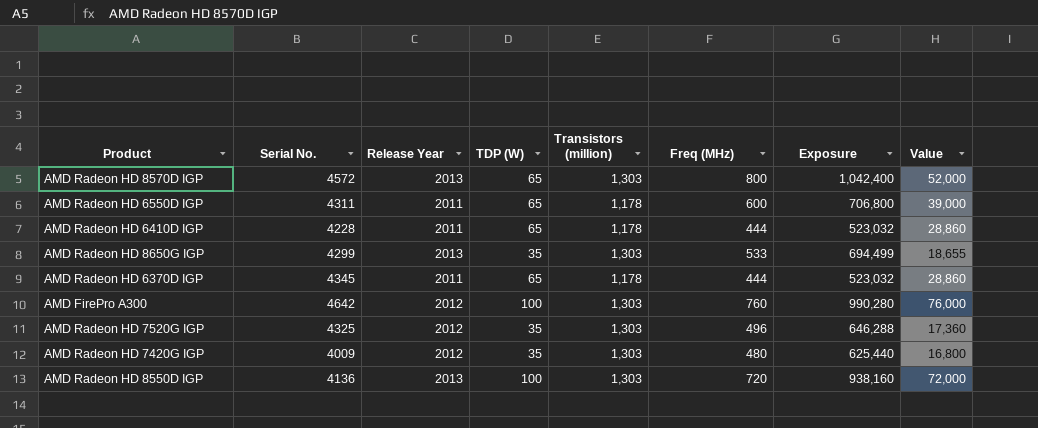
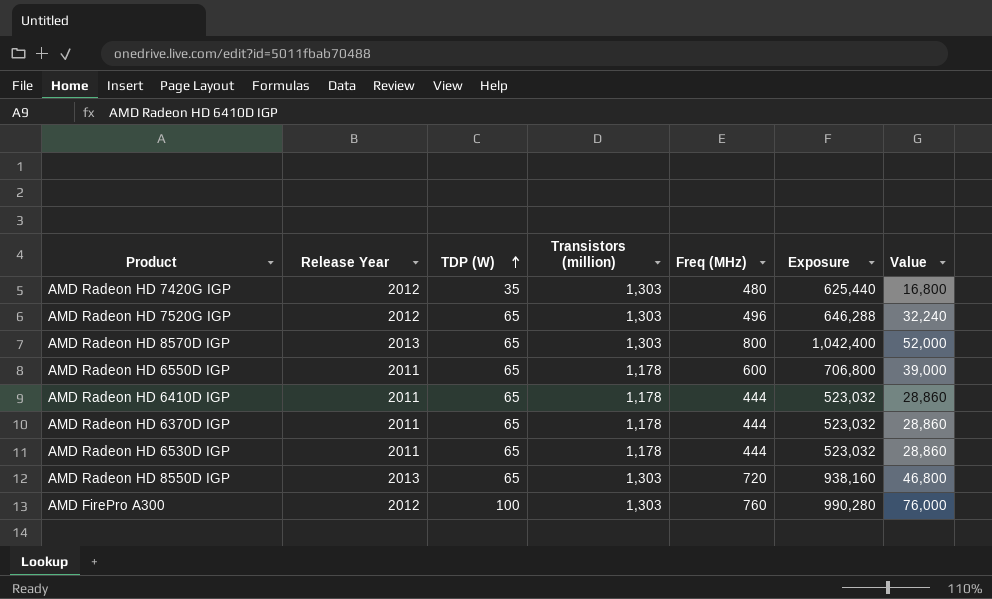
row order: none -> TDP (W) ascending
column Serial No. | position: 2 -> none
row AMD Radeon HD 8650G IGP: 4299 | 2013 | 35 | 1,303 | 533 | 694,499 | 18,655 -> none
AMD Radeon HD 7520G IGP | TDP (W): 35 -> 65
AMD Radeon HD 7520G IGP | Value: 17,360 -> 32,240
row AMD Radeon HD 6530D IGP: none -> 2011 | 65 | 1,178 | 444 | 523,032 | 28,860
AMD Radeon HD 8550D IGP | TDP (W): 100 -> 65
AMD Radeon HD 8550D IGP | Value: 72,000 -> 46,800

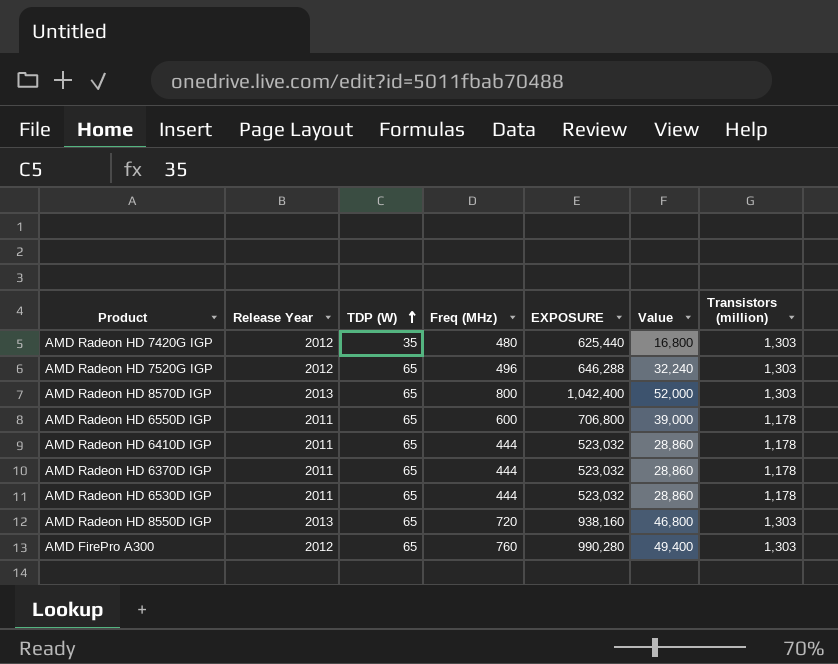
column name: Exposure -> EXPOSURE
column Transistors (million) | position: 4 -> 7
AMD FirePro A300 | TDP (W): 100 -> 65
AMD FirePro A300 | Value: 76,000 -> 49,400

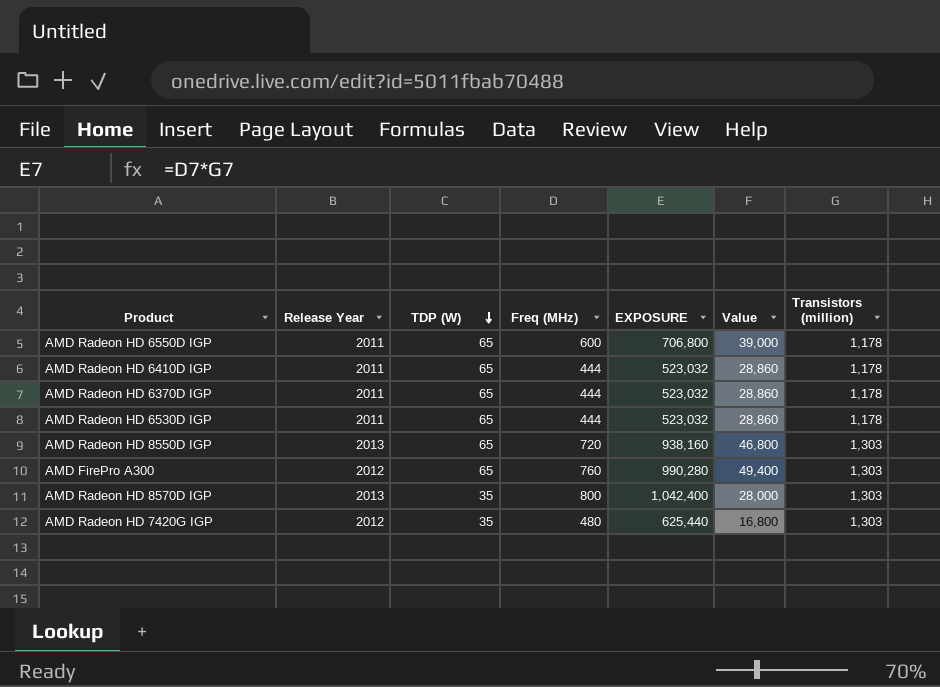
row order: TDP (W) ascending -> TDP (W) descending
row AMD Radeon HD 7520G IGP: 2012 | 65 | 496 | 646,288 | 32,240 | 1,303 -> none
AMD Radeon HD 8570D IGP | TDP (W): 65 -> 35
AMD Radeon HD 8570D IGP | Value: 52,000 -> 28,000

